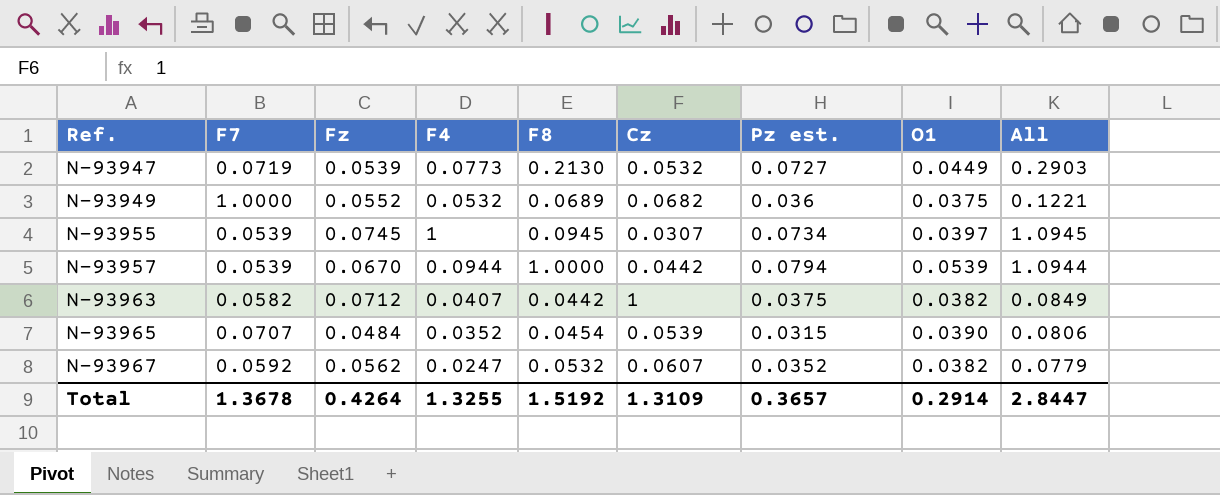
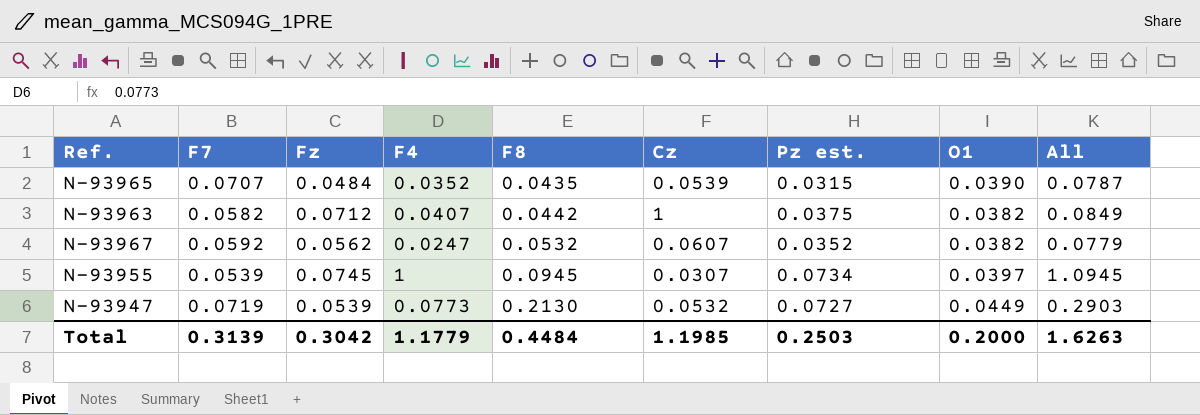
row order: Ref. ascending -> F8 ascending
row N-93949: 1.0000 | 0.0552 | 0.0532 | 0.0689 | 0.0682 | 0.036 | 0.0375 | 0.1221 -> none
row N-93957: 0.0539 | 0.0670 | 0.0944 | 1.0000 | 0.0442 | 0.0794 | 0.0539 | 1.0944 -> none
N-93965 | F8: 0.0454 -> 0.0435
N-93965 | All: 0.0806 -> 0.0787
Total | F7: 1.3678 -> 0.3139
Total | Fz: 0.4264 -> 0.3042
Total | F4: 1.3255 -> 1.1779
Total | F8: 1.5192 -> 0.4484
Total | Cz: 1.3109 -> 1.1985
Total | Pz est.: 0.3657 -> 0.2503
Total | O1: 0.2914 -> 0.2000
Total | All: 2.8447 -> 1.6263

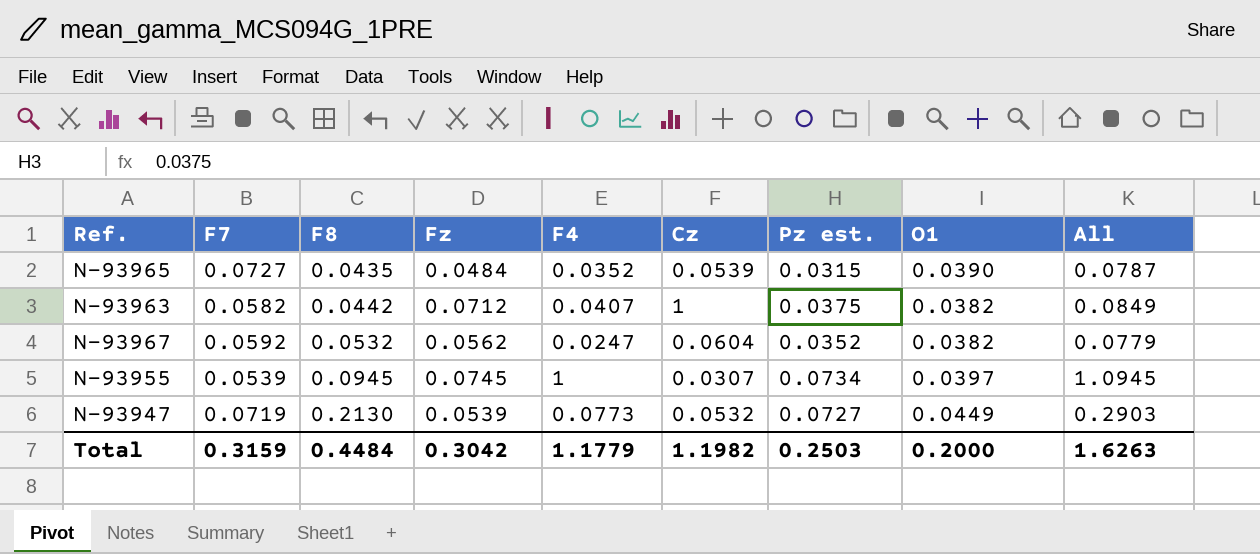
column F8 | position: 5 -> 3
N-93965 | F7: 0.0707 -> 0.0727
N-93967 | Cz: 0.0607 -> 0.0604
Total | F7: 0.3139 -> 0.3159
Total | Cz: 1.1985 -> 1.1982

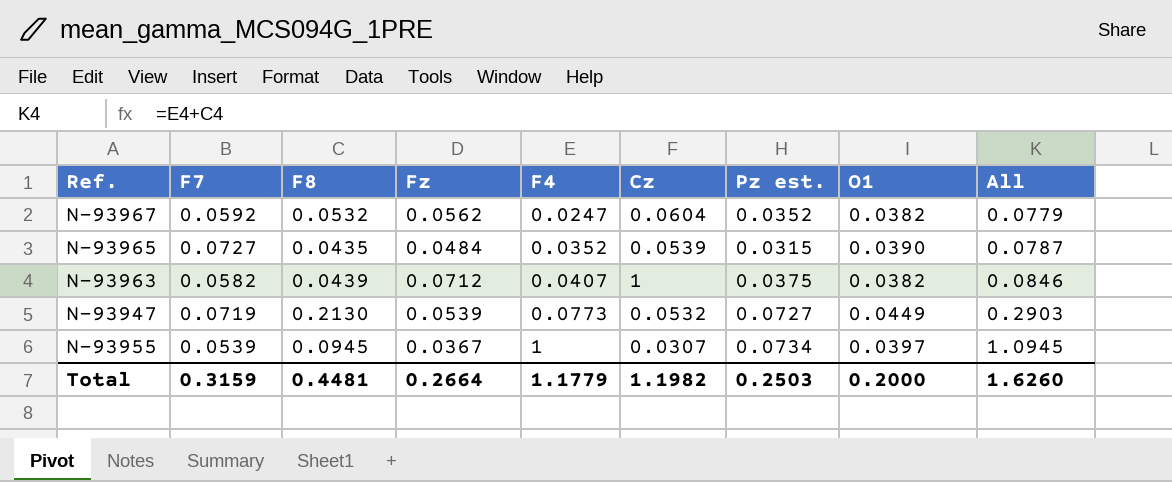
row order: F8 ascending -> F4 ascending
N-93963 | F8: 0.0442 -> 0.0439
N-93963 | All: 0.0849 -> 0.0846
N-93955 | Fz: 0.0745 -> 0.0367
Total | F8: 0.4484 -> 0.4481
Total | Fz: 0.3042 -> 0.2664
Total | All: 1.6263 -> 1.6260

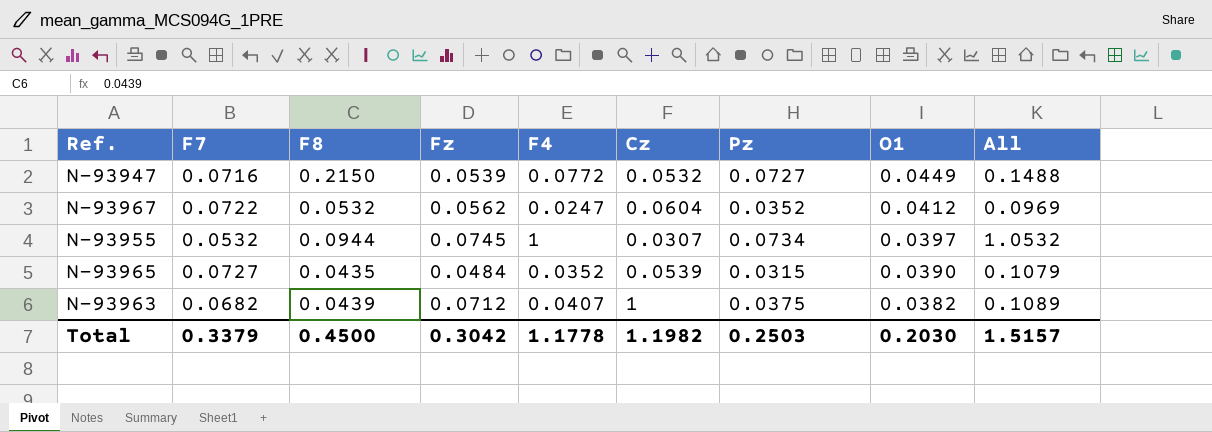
row order: F4 ascending -> O1 descending
column name: Pz est. -> Pz
column All | formula: [F8] + [F4] -> [F7] + [F4]
N-93947 | F7: 0.0719 -> 0.0716
N-93947 | F8: 0.2130 -> 0.2150
N-93947 | F4: 0.0773 -> 0.0772
N-93967 | F7: 0.0592 -> 0.0722
N-93967 | O1: 0.0382 -> 0.0412
N-93955 | F7: 0.0539 -> 0.0532
N-93955 | F8: 0.0945 -> 0.0944
N-93955 | Fz: 0.0367 -> 0.0745
N-93963 | F7: 0.0582 -> 0.0682
Total | F7: 0.3159 -> 0.3379
Total | F8: 0.4481 -> 0.4500
Total | Fz: 0.2664 -> 0.3042
Total | F4: 1.1779 -> 1.1778
Total | O1: 0.2000 -> 0.2030
Total | All: 1.6260 -> 1.5157

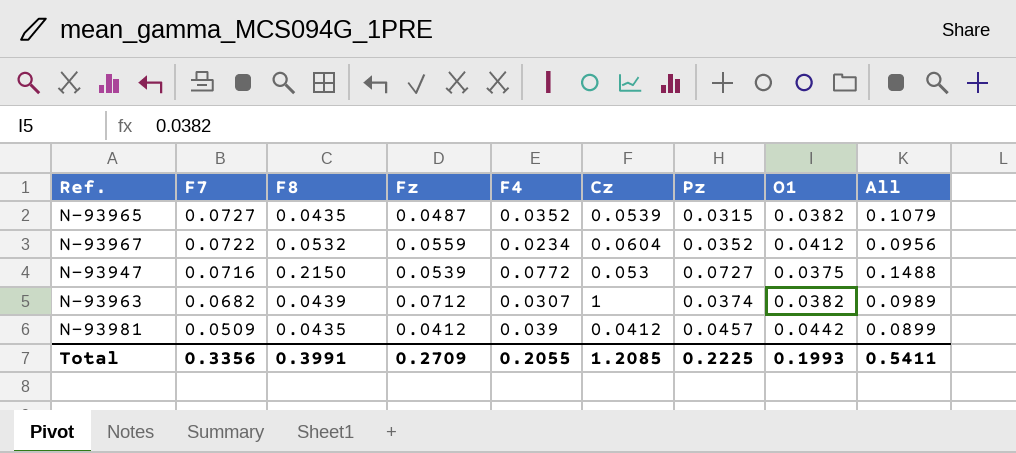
row order: O1 descending -> F7 descending
row N-93955: 0.0532 | 0.0944 | 0.0745 | 1 | 0.0307 | 0.0734 | 0.0397 | 1.0532 -> none
N-93965 | Fz: 0.0484 -> 0.0487
N-93965 | O1: 0.0390 -> 0.0382
N-93967 | Fz: 0.0562 -> 0.0559
N-93967 | F4: 0.0247 -> 0.0234
N-93967 | All: 0.0969 -> 0.0956
N-93947 | Cz: 0.0532 -> 0.053
N-93947 | O1: 0.0449 -> 0.0375
N-93963 | F4: 0.0407 -> 0.0307
N-93963 | Pz: 0.0375 -> 0.0374
N-93963 | All: 0.1089 -> 0.0989
row N-93981: none -> 0.0509 | 0.0435 | 0.0412 | 0.039 | 0.0412 | 0.0457 | 0.0442 | 0.0899
Total | F7: 0.3379 -> 0.3356
Total | F8: 0.4500 -> 0.3991
Total | Fz: 0.3042 -> 0.2709
Total | F4: 1.1778 -> 0.2055
Total | Cz: 1.1982 -> 1.2085
Total | Pz: 0.2503 -> 0.2225
Total | O1: 0.2030 -> 0.1993
Total | All: 1.5157 -> 0.5411

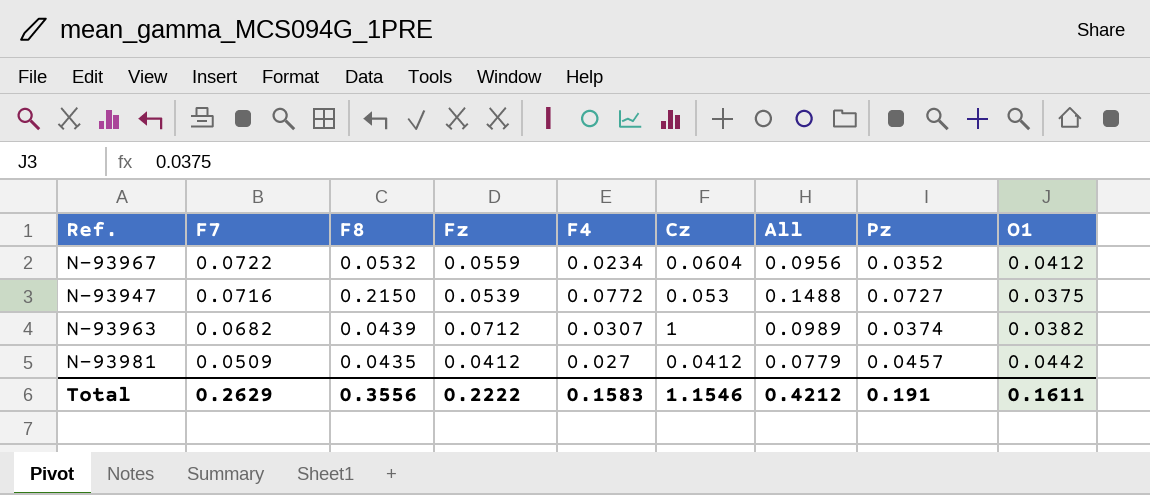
column All | position: 9 -> 7
row N-93965: 0.0727 | 0.0435 | 0.0487 | 0.0352 | 0.0539 | 0.0315 | 0.0382 | 0.1079 -> none
N-93981 | F4: 0.039 -> 0.027
N-93981 | All: 0.0899 -> 0.0779
Total | F7: 0.3356 -> 0.2629
Total | F8: 0.3991 -> 0.3556
Total | Fz: 0.2709 -> 0.2222
Total | F4: 0.2055 -> 0.1583
Total | Cz: 1.2085 -> 1.1546
Total | All: 0.5411 -> 0.4212
Total | Pz: 0.2225 -> 0.191
Total | O1: 0.1993 -> 0.1611

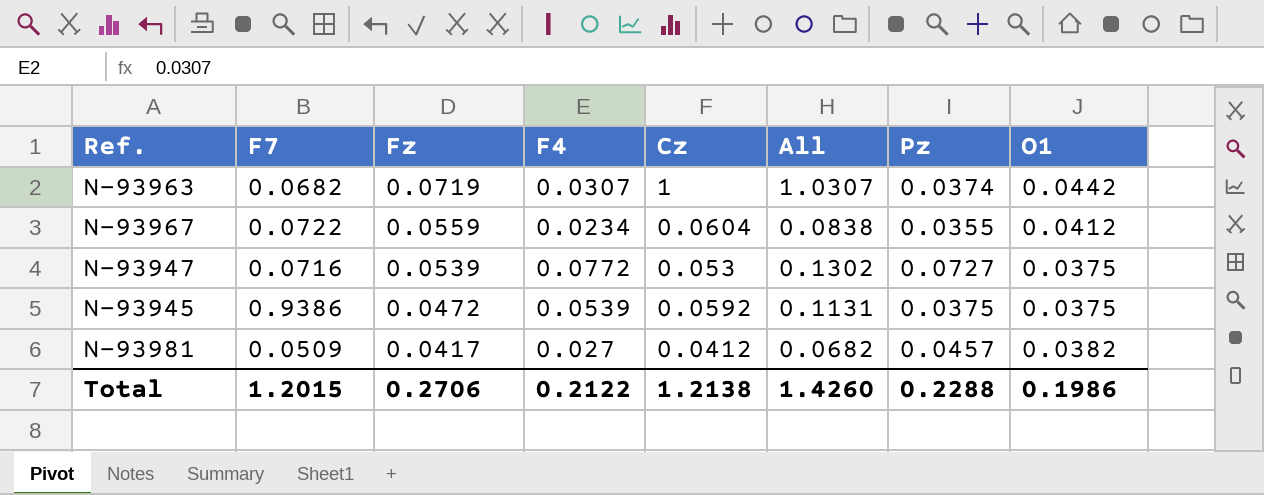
row order: F7 descending -> Fz descending
column F8 | position: 3 -> none
column All | formula: [F7] + [F4] -> [F4] + [Cz]
N-93963 | Fz: 0.0712 -> 0.0719
N-93963 | O1: 0.0382 -> 0.0442
N-93967 | Pz: 0.0352 -> 0.0355
row N-93945: none -> 0.9386 | 0.0472 | 0.0539 | 0.0592 | 0.1131 | 0.0375 | 0.0375
N-93981 | Fz: 0.0412 -> 0.0417
N-93981 | O1: 0.0442 -> 0.0382
Total | F7: 0.2629 -> 1.2015
Total | Fz: 0.2222 -> 0.2706
Total | F4: 0.1583 -> 0.2122
Total | Cz: 1.1546 -> 1.2138
Total | All: 0.4212 -> 1.4260
Total | Pz: 0.191 -> 0.2288
Total | O1: 0.1611 -> 0.1986

